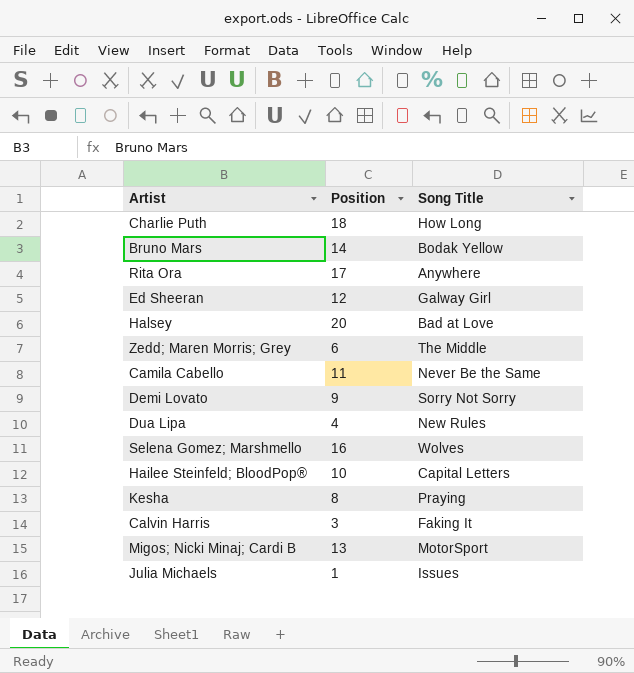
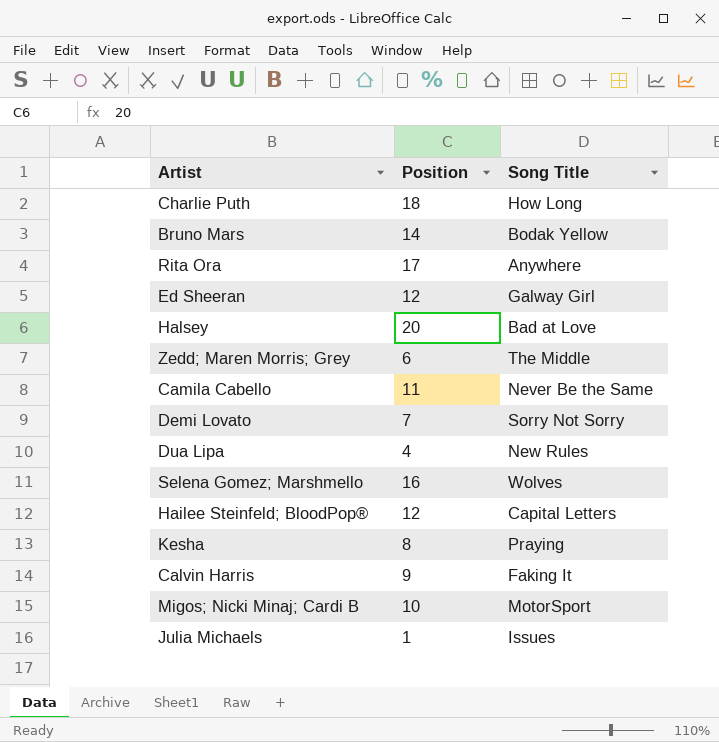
Demi Lovato | Position: 9 -> 7
Hailee Steinfeld; BloodPop® | Position: 10 -> 12
Calvin Harris | Position: 3 -> 9
Migos; Nicki Minaj; Cardi B | Position: 13 -> 10

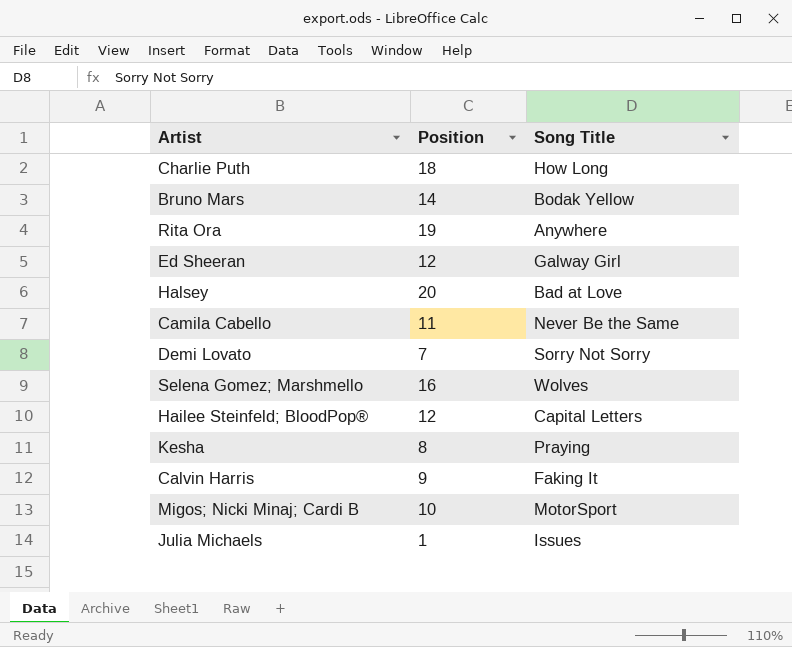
row Zedd; Maren Morris; Grey: 6 | The Middle -> none
row Dua Lipa: 4 | New Rules -> none
Rita Ora | Position: 17 -> 19

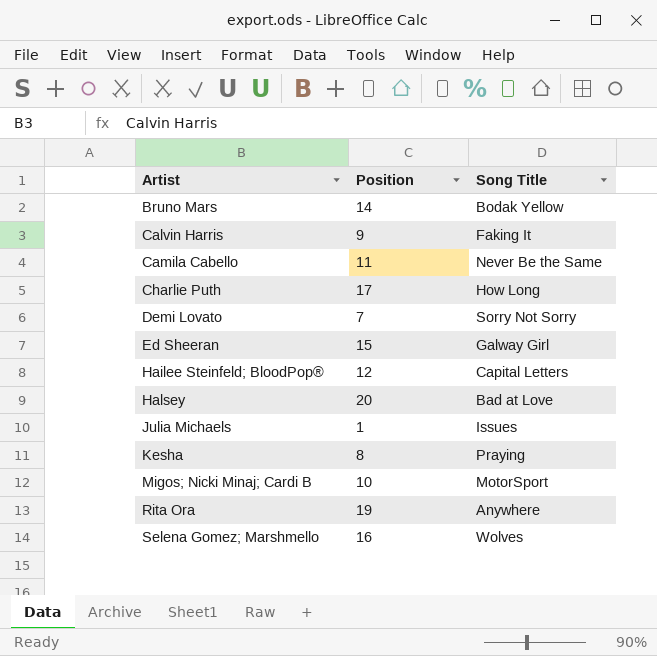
row order: none -> Artist ascending
Charlie Puth | Position: 18 -> 17
Ed Sheeran | Position: 12 -> 15

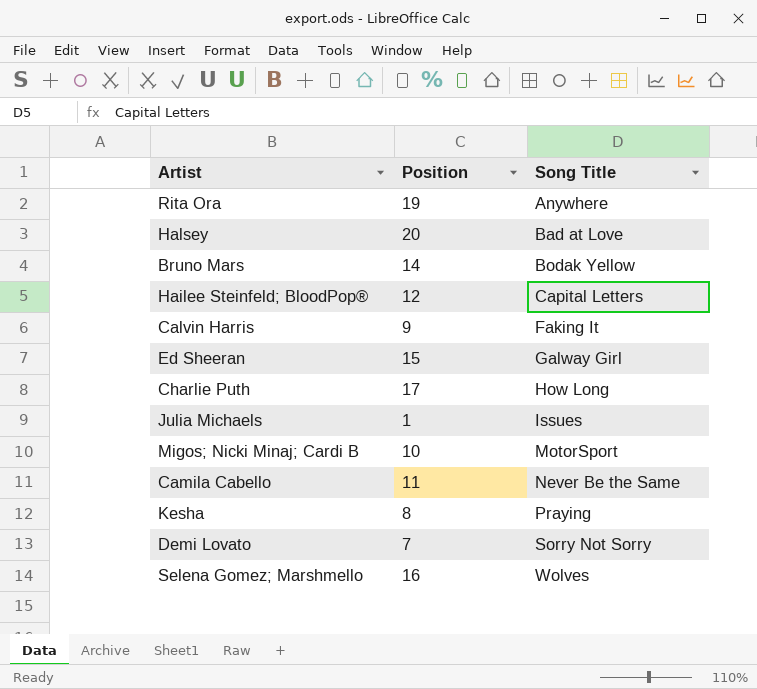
row order: Artist ascending -> Song Title ascending

